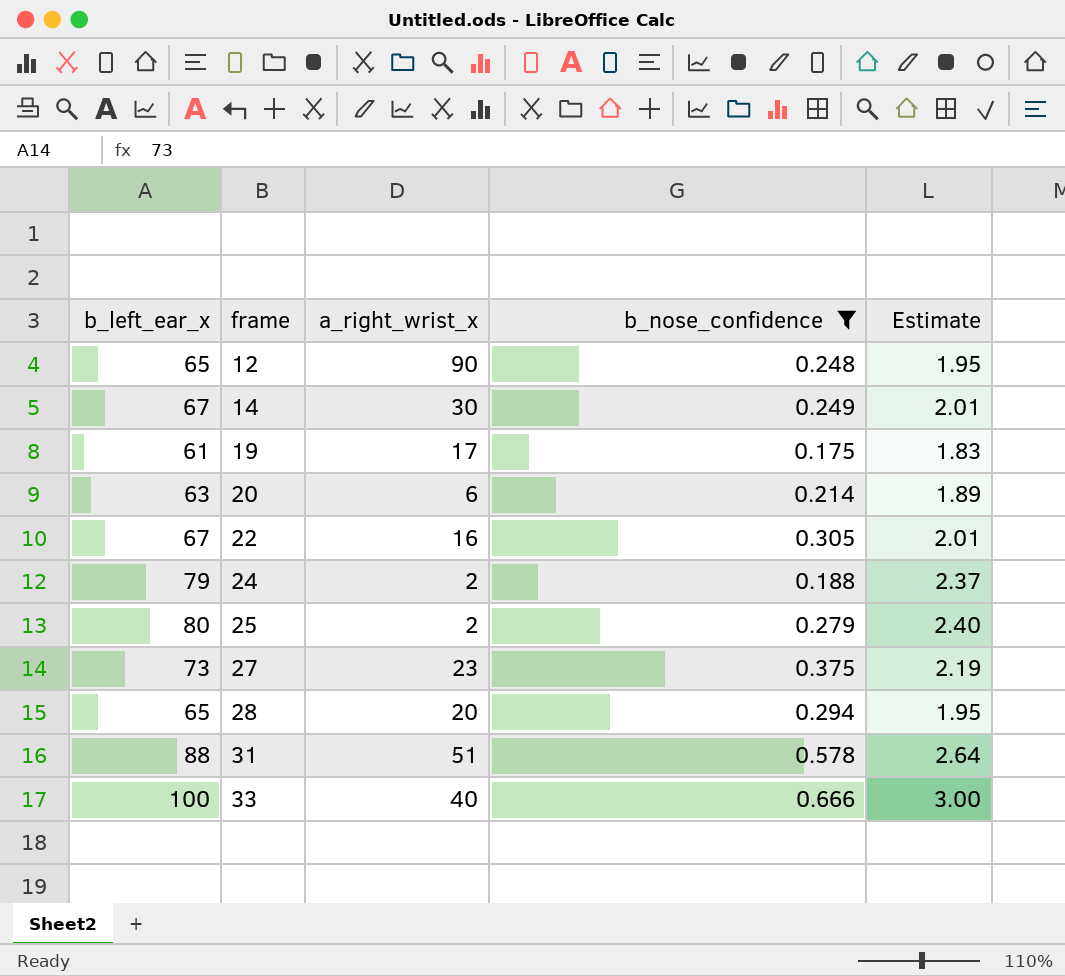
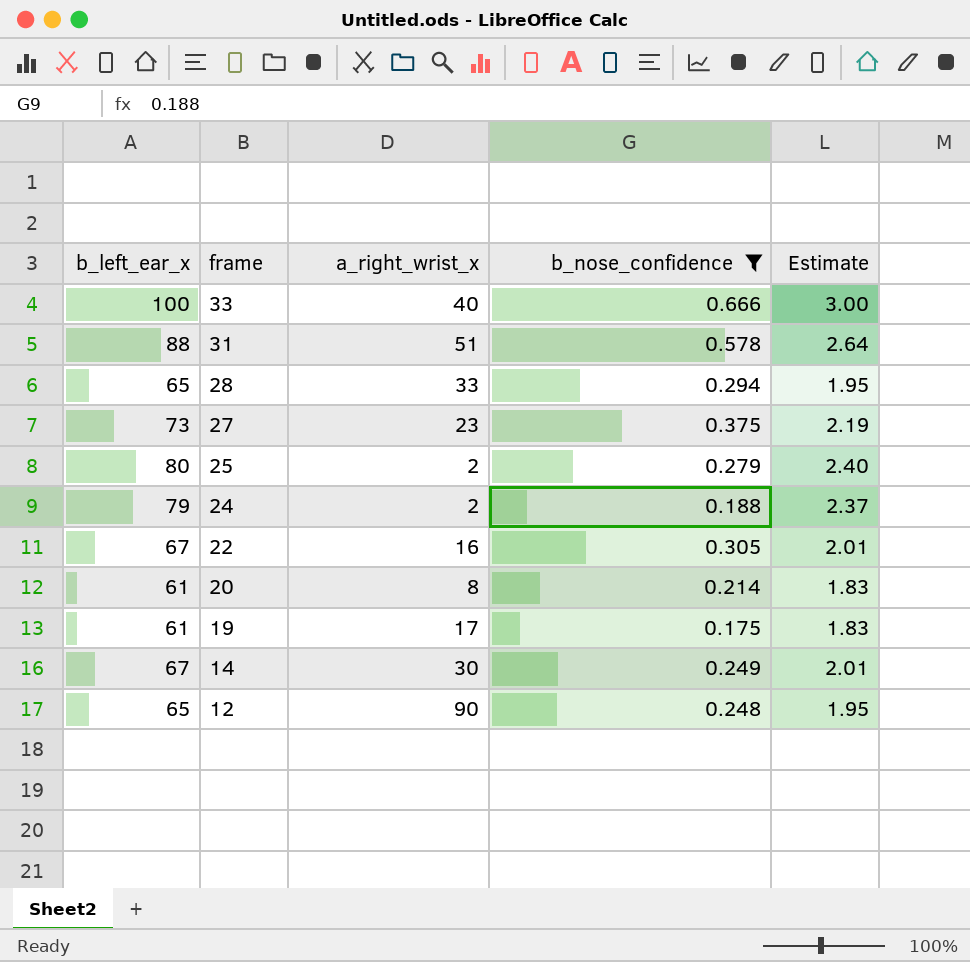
row order: frame ascending -> frame descending
28 | a_right_wrist_x: 20 -> 33
20 | b_left_ear_x: 63 -> 61
20 | a_right_wrist_x: 6 -> 8
20 | Estimate: 1.89 -> 1.83

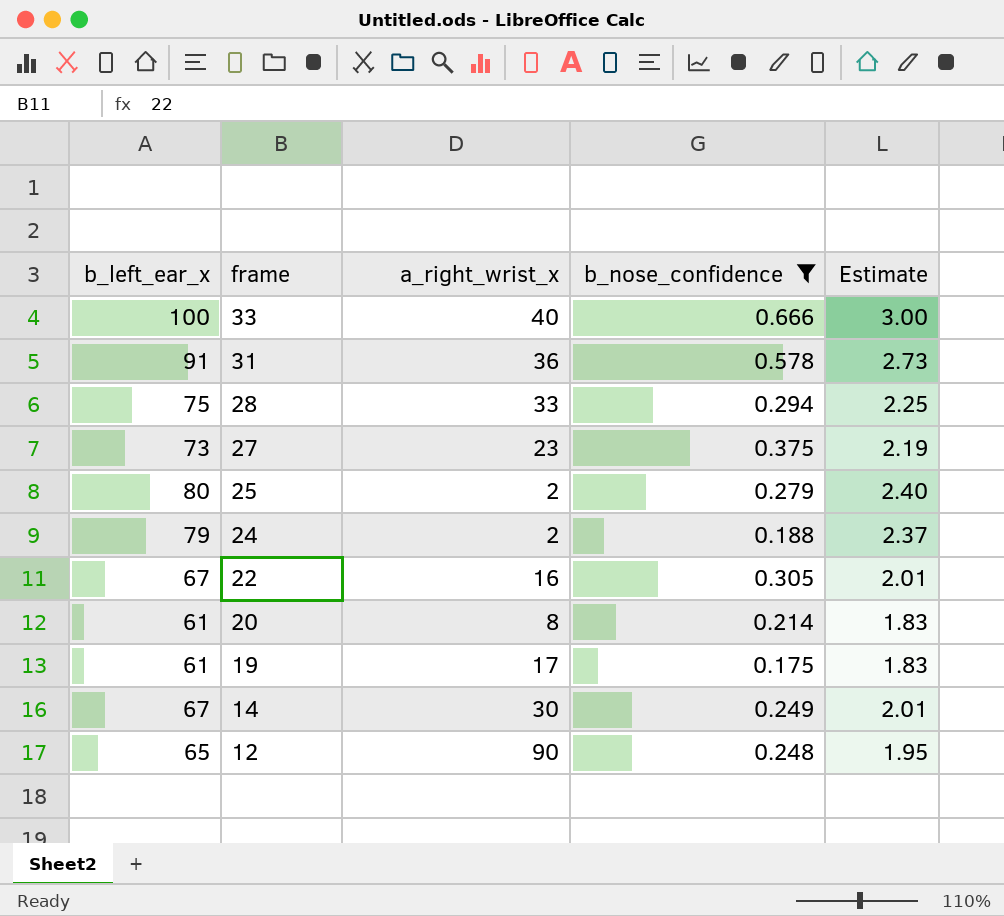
31 | b_left_ear_x: 88 -> 91
31 | a_right_wrist_x: 51 -> 36
31 | Estimate: 2.64 -> 2.73
28 | b_left_ear_x: 65 -> 75
28 | Estimate: 1.95 -> 2.25

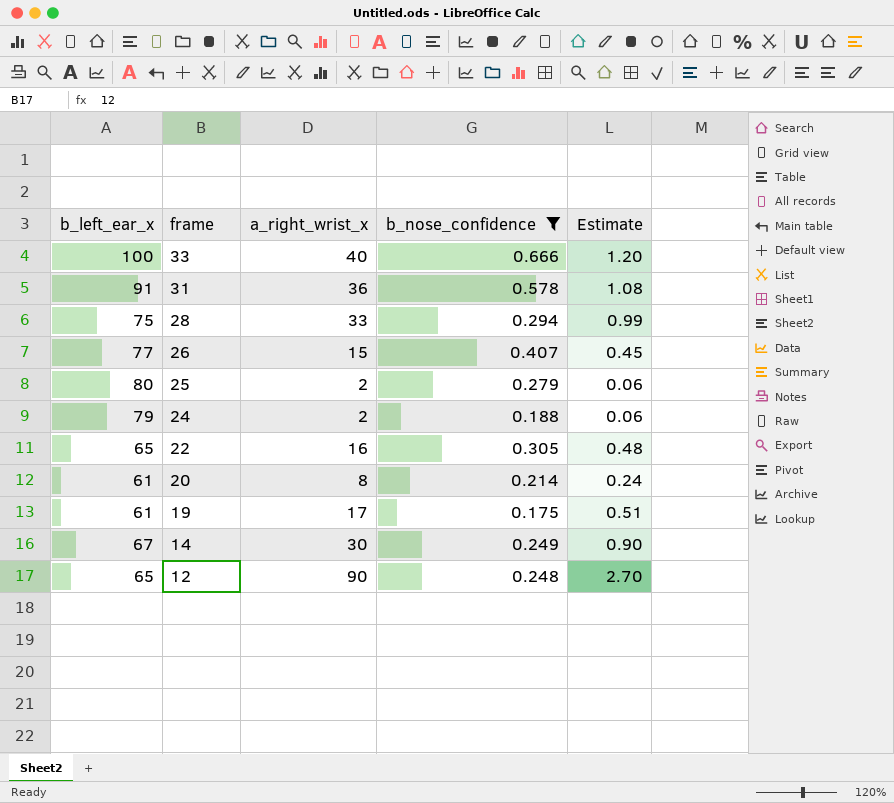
column Estimate | formula: [b_left_ear_x] * 0.03 -> [a_right_wrist_x] * 0.03
row 27: 73 | 23 | 0.375 | 2.19 -> none
row 26: none -> 77 | 15 | 0.407 | 0.45
22 | b_left_ear_x: 67 -> 65

